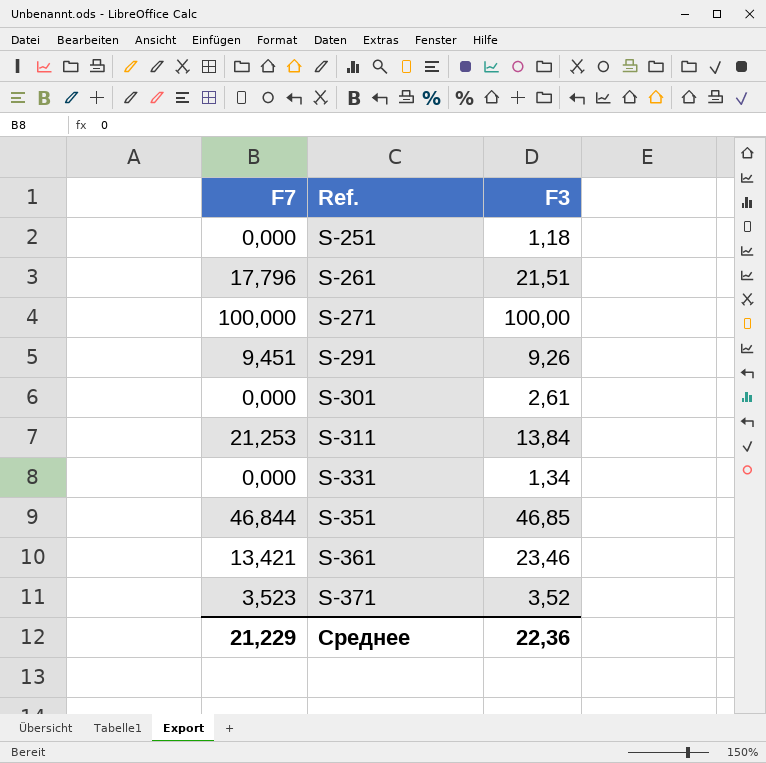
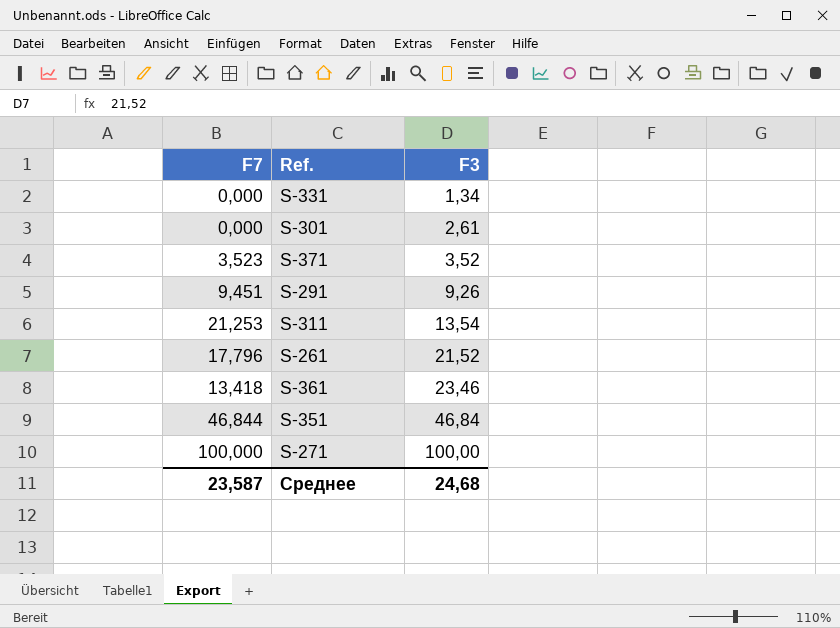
row order: Ref. ascending -> F3 ascending
row S-251: 0,000 | 1,18 -> none
S-311 | F3: 13,84 -> 13,54
S-261 | F3: 21,51 -> 21,52
S-361 | F7: 13,421 -> 13,418
S-351 | F3: 46,85 -> 46,84
Среднее | F7: 21,229 -> 23,587
Среднее | F3: 22,36 -> 24,68

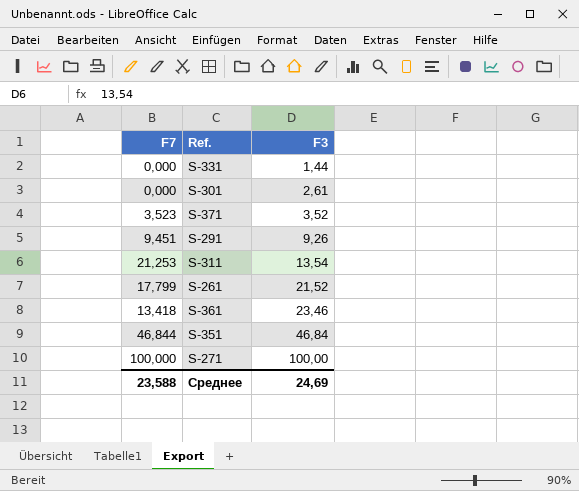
S-331 | F3: 1,34 -> 1,44
S-261 | F7: 17,796 -> 17,799
Среднее | F7: 23,587 -> 23,588
Среднее | F3: 24,68 -> 24,69

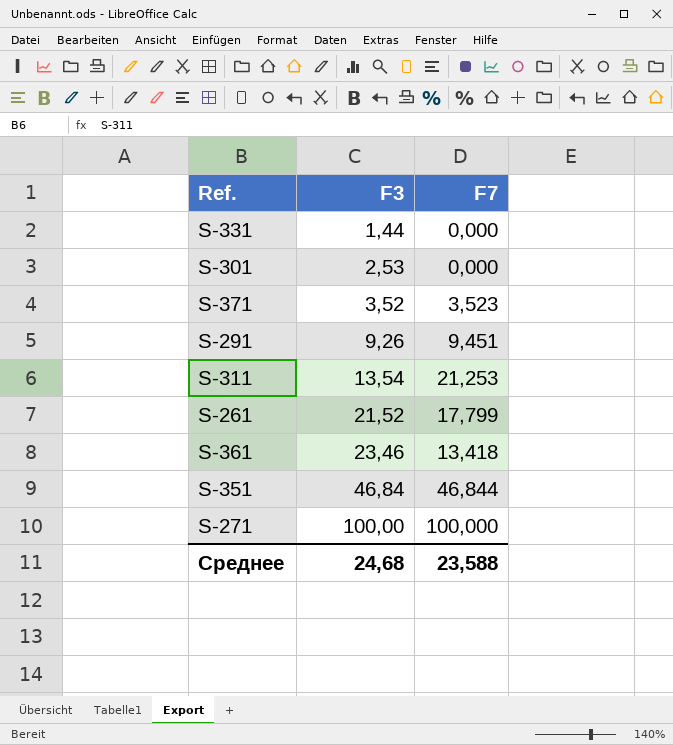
column F7 | position: 1 -> 3
S-301 | F3: 2,61 -> 2,53
Среднее | F3: 24,69 -> 24,68

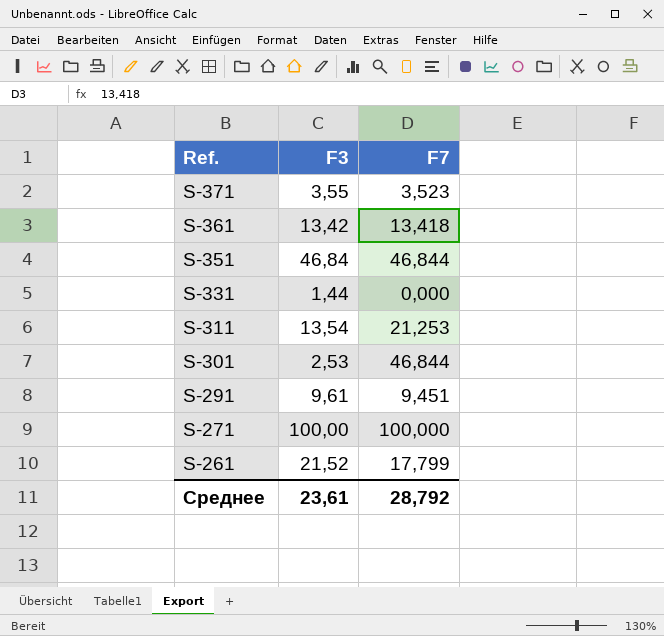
row order: F3 ascending -> Ref. descending
S-371 | F3: 3,52 -> 3,55
S-361 | F3: 23,46 -> 13,42
S-301 | F7: 0,000 -> 46,844
S-291 | F3: 9,26 -> 9,61
Среднее | F3: 24,68 -> 23,61
Среднее | F7: 23,588 -> 28,792

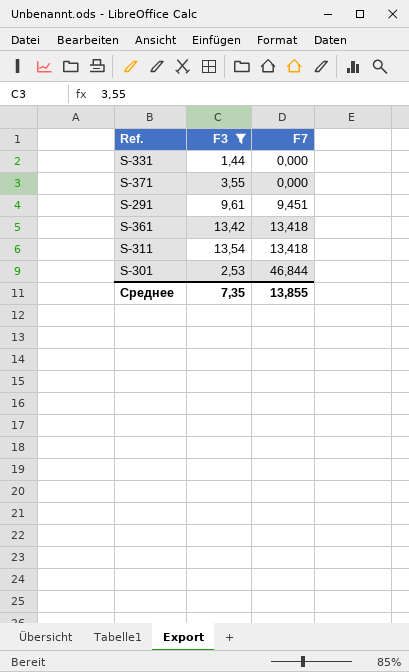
filter: none -> F3 <= 13,54
row order: Ref. descending -> F7 ascending
S-371 | F7: 3,523 -> 0,000
S-311 | F7: 21,253 -> 13,418
Среднее | F3: 23,61 -> 7,35
Среднее | F7: 28,792 -> 13,855

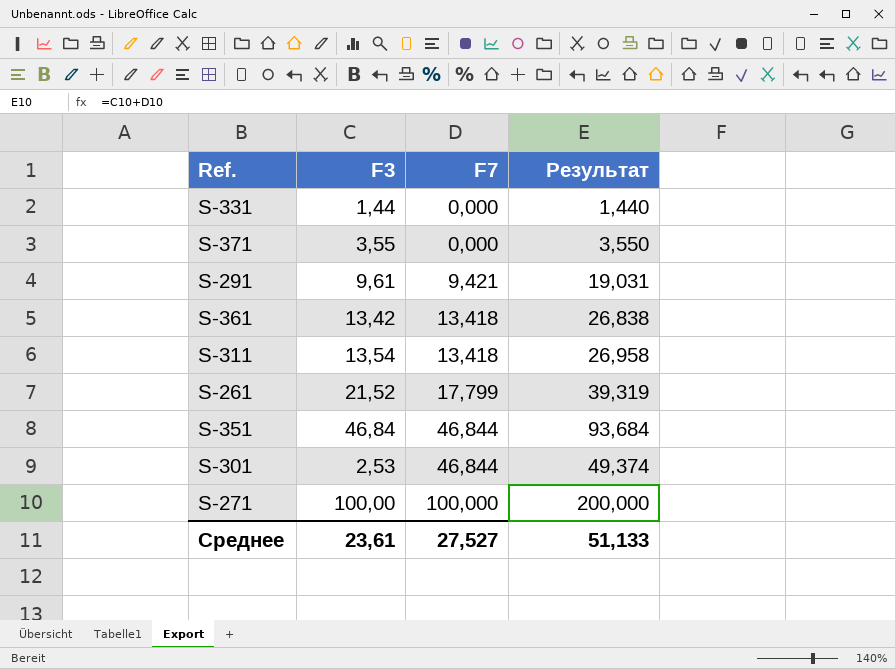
filter: F3 <= 13,54 -> none
column Результат | formula: none -> [F3] + [F7]
S-291 | F7: 9,451 -> 9,421
Среднее | F3: 7,35 -> 23,61
Среднее | F7: 13,855 -> 27,527

